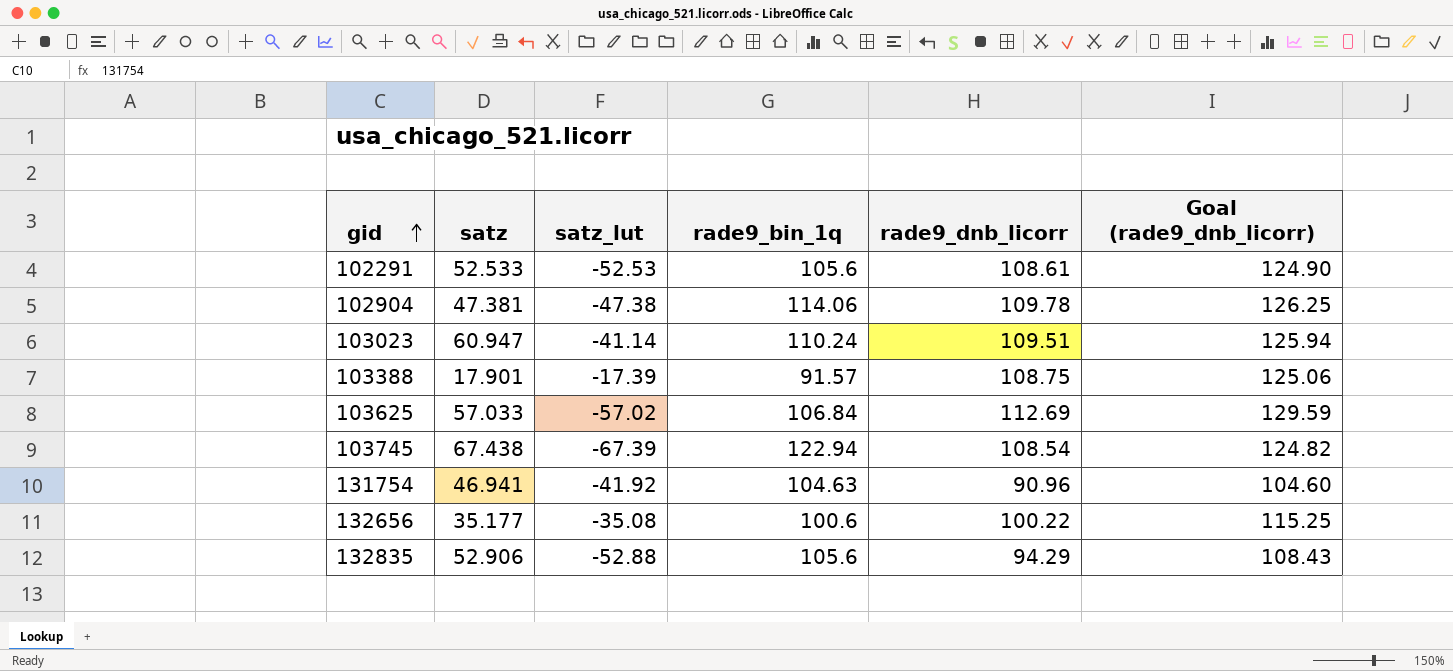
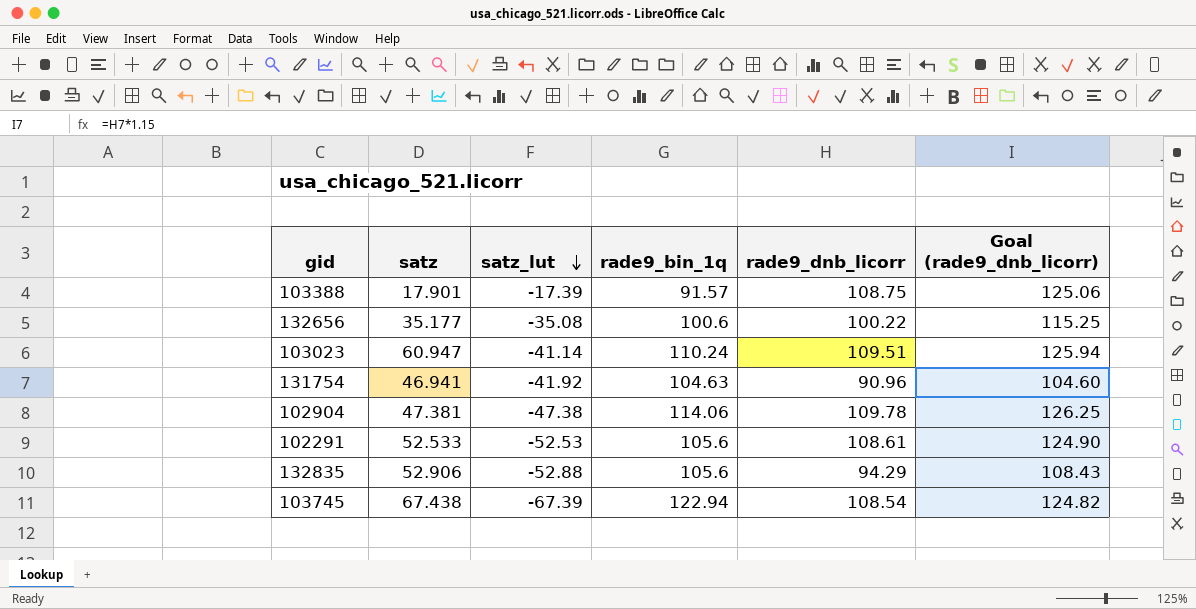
row order: gid ascending -> satz_lut descending
row 103625: 57.033 | -57.02 | 106.84 | 112.69 | 129.59 -> none

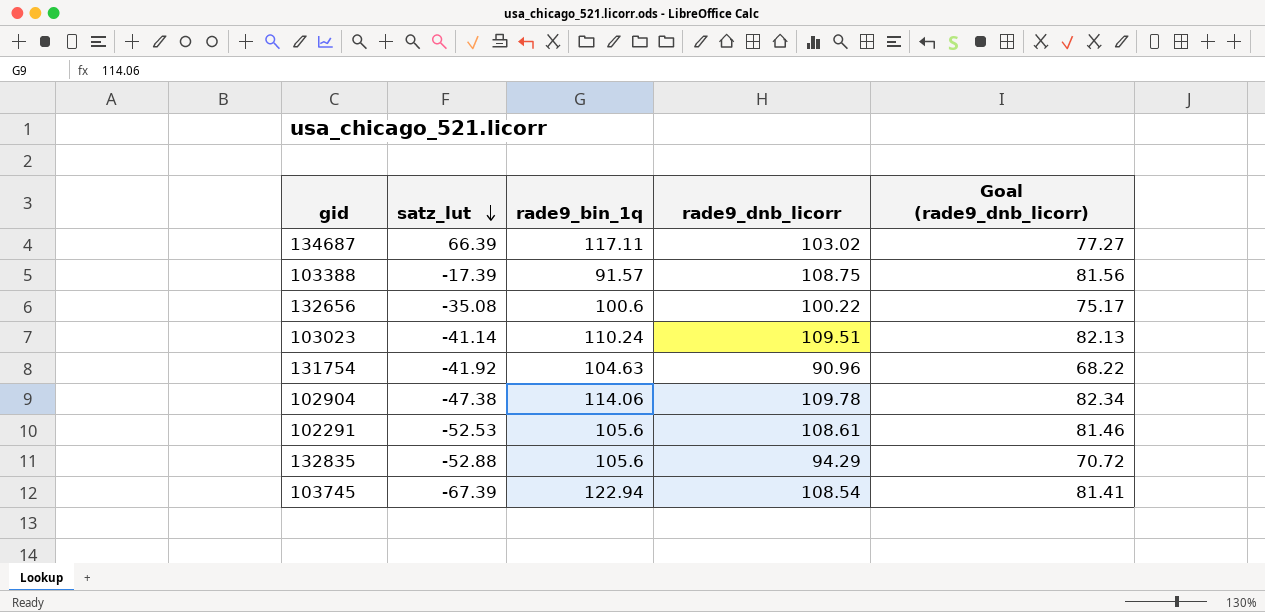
column satz | position: 2 -> none
column Goal (rade9_dnb_licorr) | formula: [rade9_dnb_licorr] * 1.15 -> [rade9_dnb_licorr] * 0.75
row 134687: none -> 66.39 | 117.11 | 103.02 | 77.27

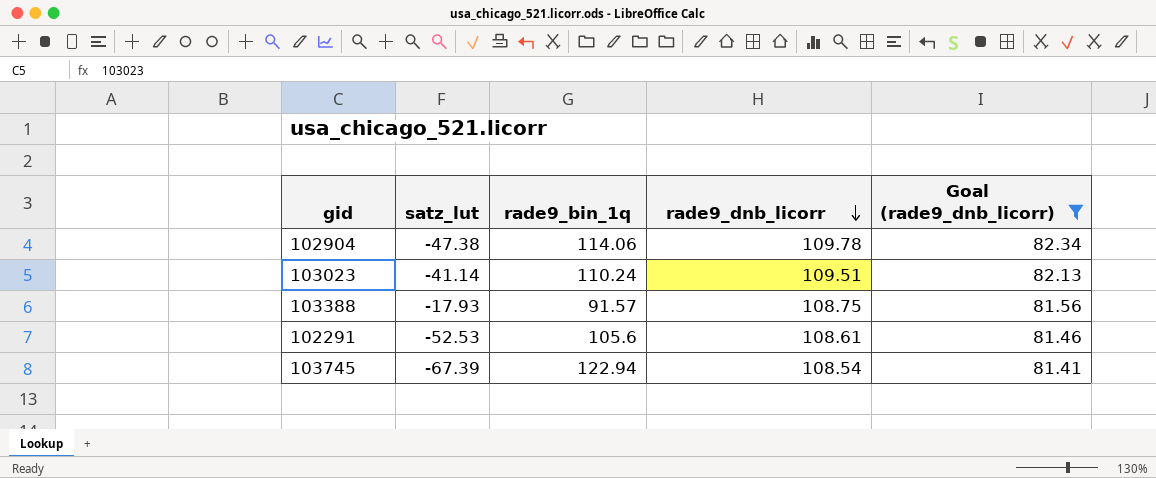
filter: none -> Goal (rade9_dnb_licorr) >= 81.41
row order: satz_lut descending -> rade9_dnb_licorr descending
103388 | satz_lut: -17.39 -> -17.93

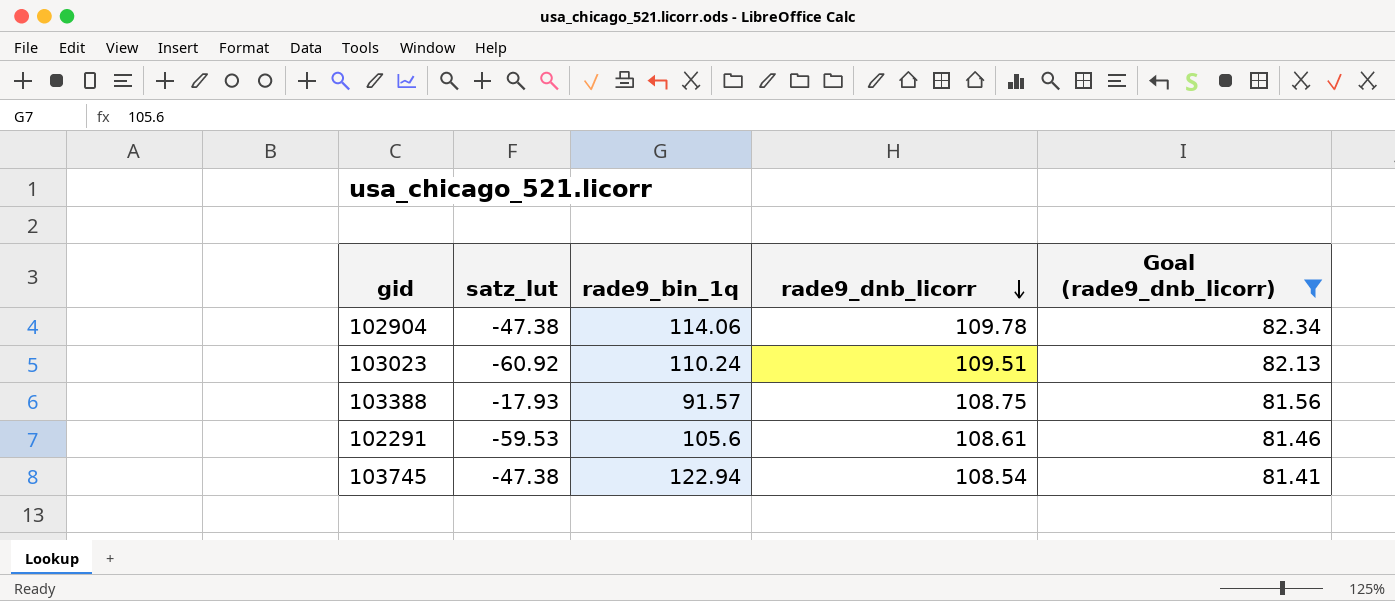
103023 | satz_lut: -41.14 -> -60.92
102291 | satz_lut: -52.53 -> -59.53
103745 | satz_lut: -67.39 -> -47.38

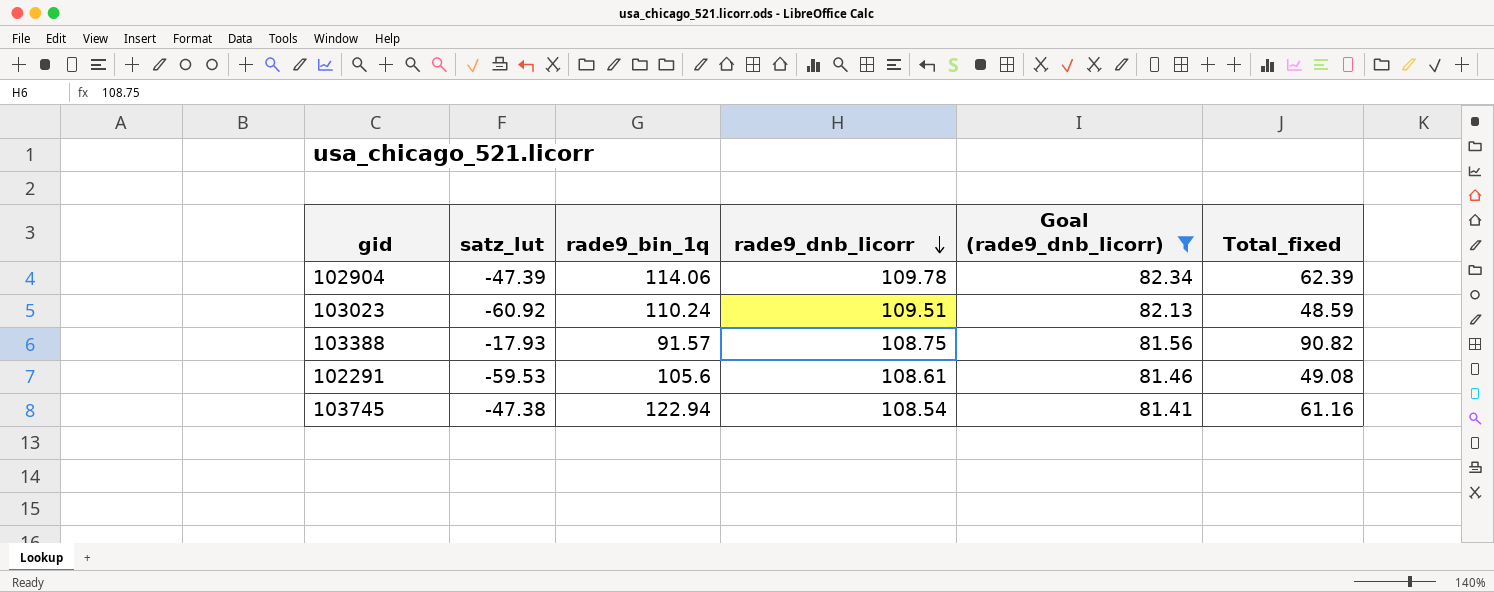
column Total_fixed | formula: none -> [satz_lut] + [rade9_dnb_licorr]
102904 | satz_lut: -47.38 -> -47.39

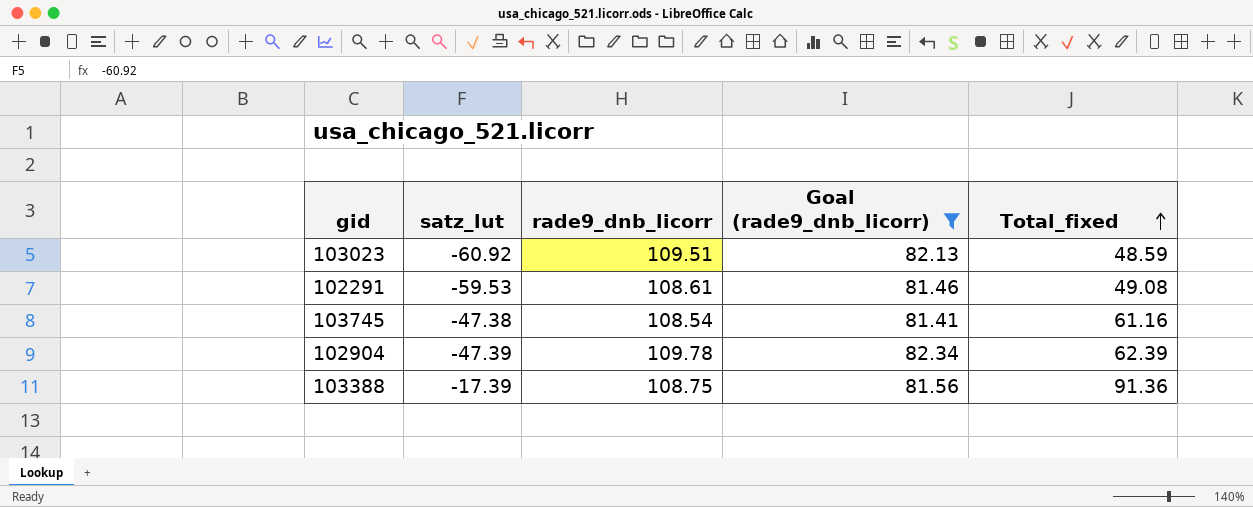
row order: rade9_dnb_licorr descending -> Total_fixed ascending
column rade9_bin_1q | position: 3 -> none
103388 | satz_lut: -17.93 -> -17.39
103388 | Total_fixed: 90.82 -> 91.36

